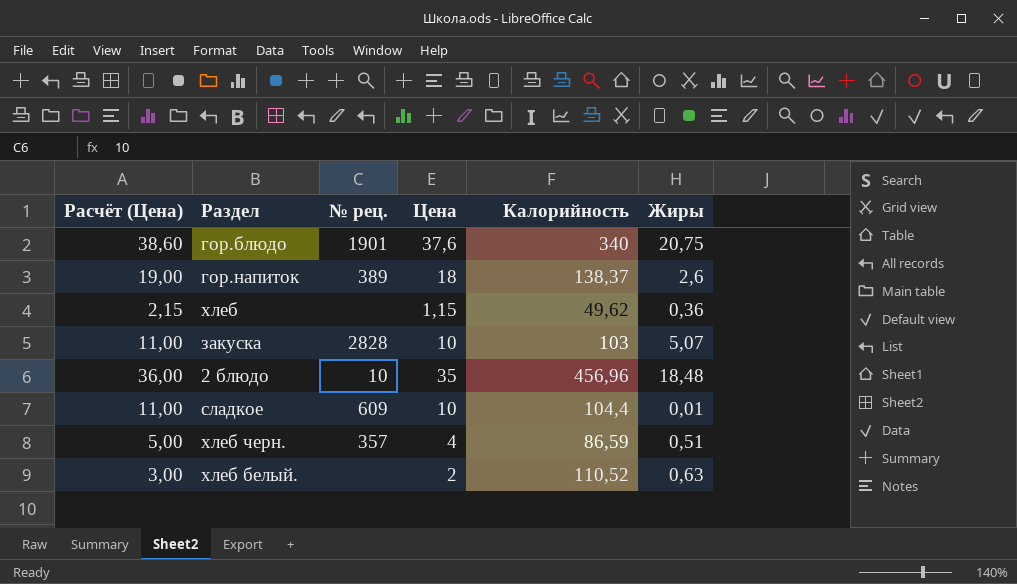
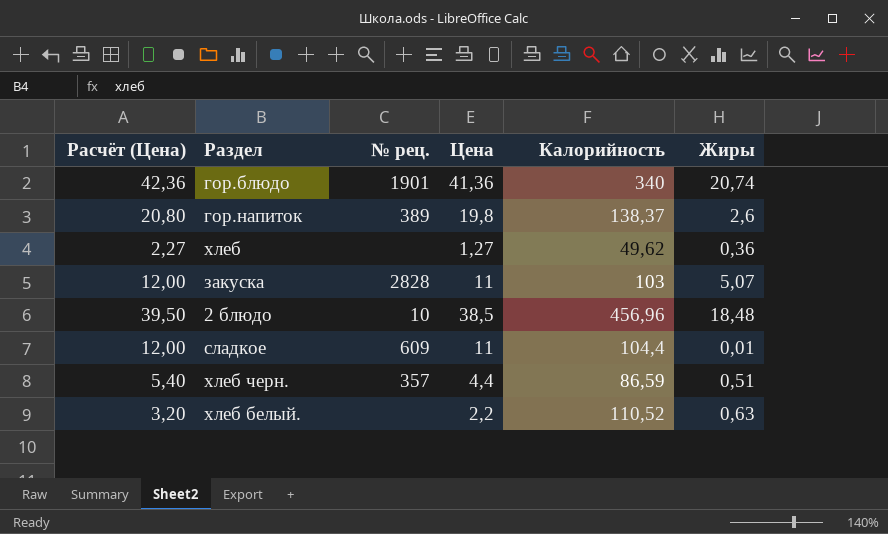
гор.блюдо | Расчёт (Цена): 38,60 -> 42,36
гор.блюдо | Цена: 37,6 -> 41,36
гор.блюдо | Жиры: 20,75 -> 20,74
гор.напиток | Расчёт (Цена): 19,00 -> 20,80
гор.напиток | Цена: 18 -> 19,8
хлеб | Расчёт (Цена): 2,15 -> 2,27
хлеб | Цена: 1,15 -> 1,27
закуска | Расчёт (Цена): 11,00 -> 12,00
закуска | Цена: 10 -> 11
2 блюдо | Расчёт (Цена): 36,00 -> 39,50
2 блюдо | Цена: 35 -> 38,5
сладкое | Расчёт (Цена): 11,00 -> 12,00
сладкое | Цена: 10 -> 11
хлеб черн. | Расчёт (Цена): 5,00 -> 5,40
хлеб черн. | Цена: 4 -> 4,4
хлеб белый. | Расчёт (Цена): 3,00 -> 3,20
хлеб белый. | Цена: 2 -> 2,2

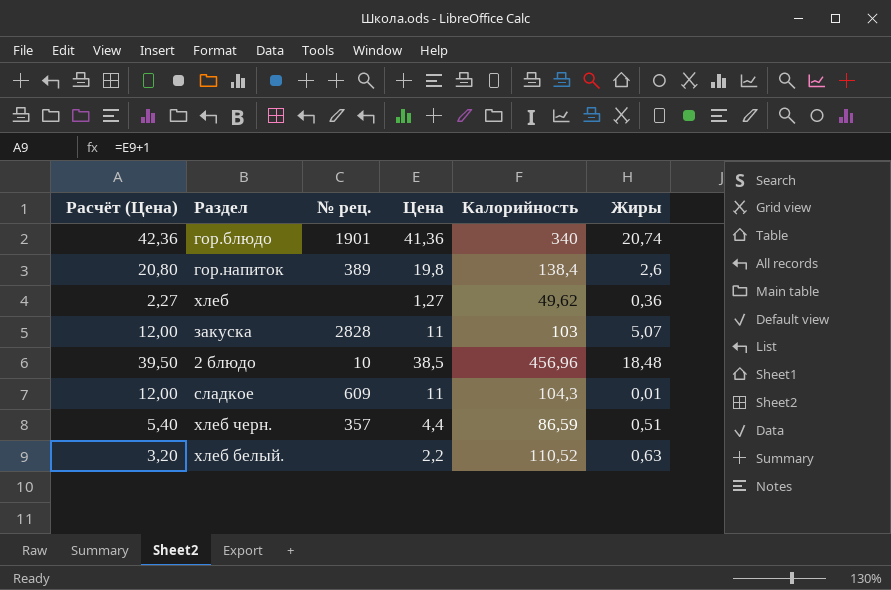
гор.напиток | Калорийность: 138,37 -> 138,4
сладкое | Калорийность: 104,4 -> 104,3

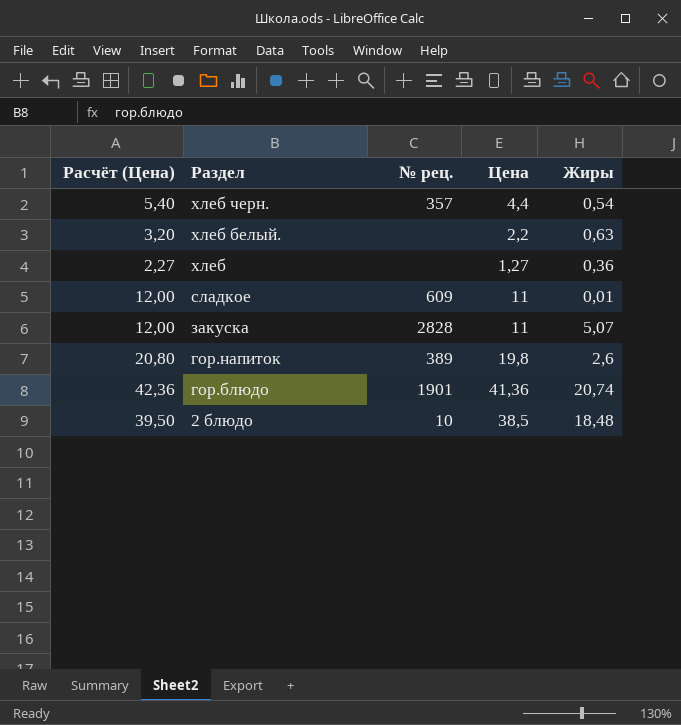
row order: none -> Раздел descending
column Калорийность | position: 5 -> none
хлеб черн. | Жиры: 0,51 -> 0,54

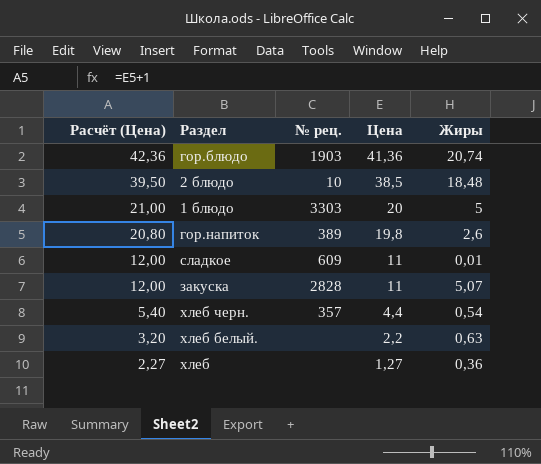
row order: Раздел descending -> Расчёт (Цена) descending
гор.блюдо | № рец.: 1901 -> 1903
row 1 блюдо: none -> 21,00 | 3303 | 20 | 5

